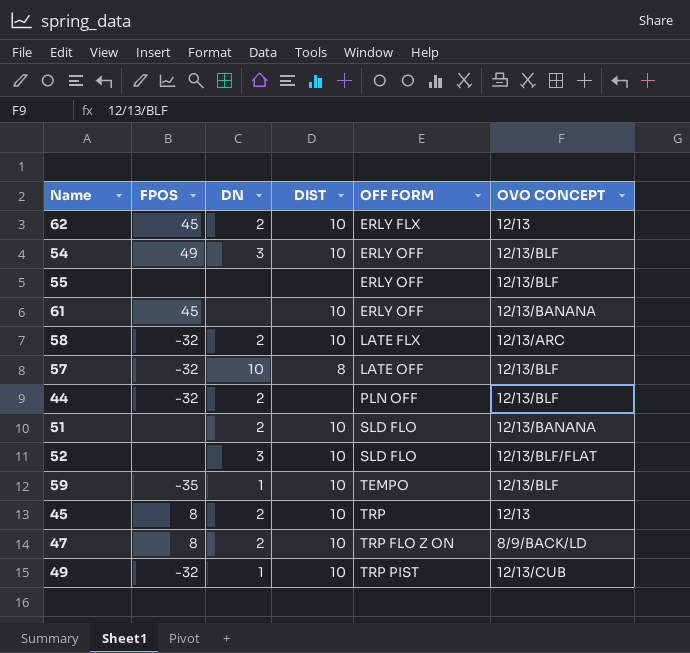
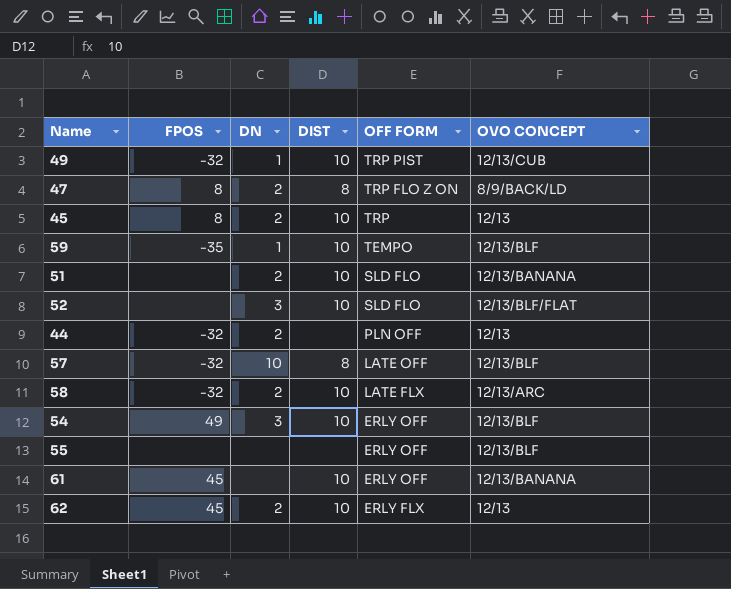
row order: OFF FORM ascending -> OFF FORM descending
47 | DIST: 10 -> 8
44 | OVO CONCEPT: 12/13/BLF -> 12/13

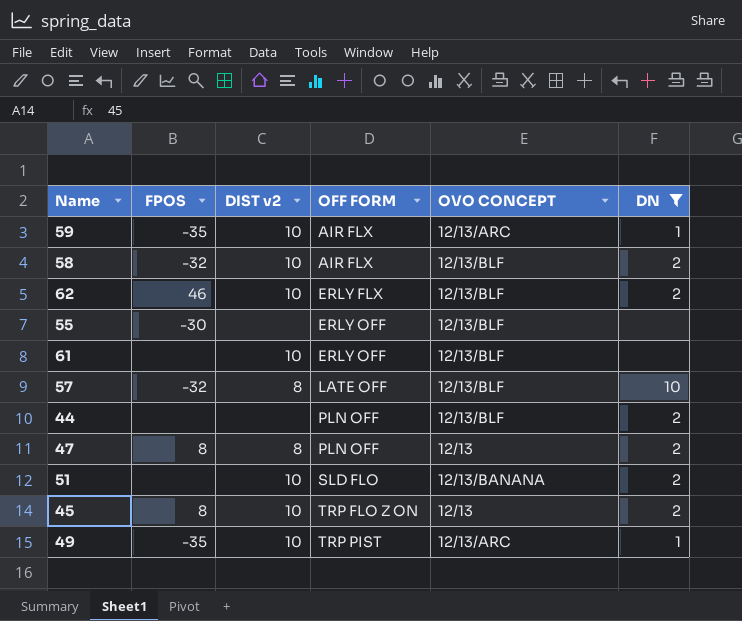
filter: none -> DN != 3
row order: OFF FORM descending -> OFF FORM ascending
column name: DIST -> DIST v2
column DN | position: 3 -> 6
59 | OFF FORM: TEMPO -> AIR FLX
59 | OVO CONCEPT: 12/13/BLF -> 12/13/ARC
58 | OFF FORM: LATE FLX -> AIR FLX
58 | OVO CONCEPT: 12/13/ARC -> 12/13/BLF
62 | FPOS: 45 -> 46
62 | OVO CONCEPT: 12/13 -> 12/13/BLF
55 | FPOS: none -> -30
61 | FPOS: 45 -> none
61 | OVO CONCEPT: 12/13/BANANA -> 12/13/BLF
44 | FPOS: -32 -> none
44 | OVO CONCEPT: 12/13 -> 12/13/BLF
47 | OFF FORM: TRP FLO Z ON -> PLN OFF
47 | OVO CONCEPT: 8/9/BACK/LD -> 12/13
45 | OFF FORM: TRP -> TRP FLO Z ON
49 | FPOS: -32 -> -35
49 | OVO CONCEPT: 12/13/CUB -> 12/13/ARC

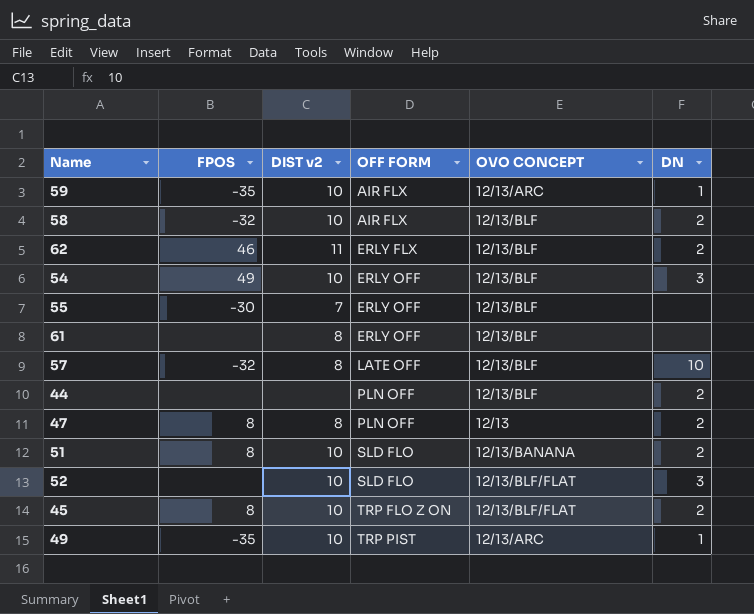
filter: DN != 3 -> none
62 | DIST v2: 10 -> 11
55 | DIST v2: none -> 7
61 | DIST v2: 10 -> 8
51 | FPOS: none -> 8
45 | OVO CONCEPT: 12/13 -> 12/13/BLF/FLAT

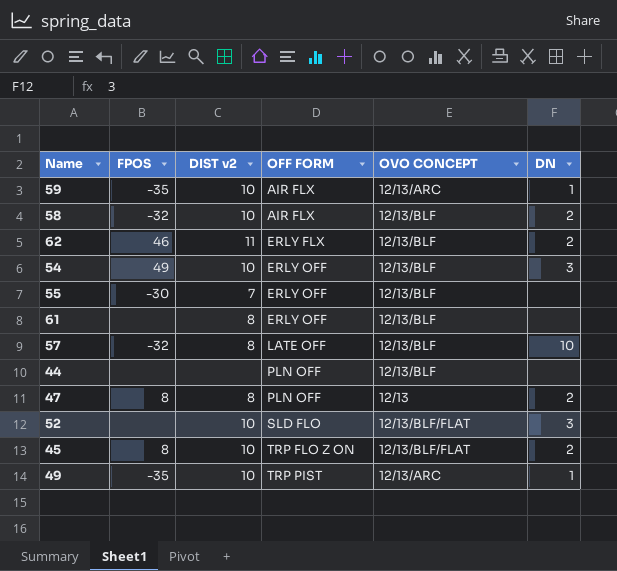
row 51: 8 | 10 | SLD FLO | 12/13/BANANA | 2 -> none
44 | DN: 2 -> none

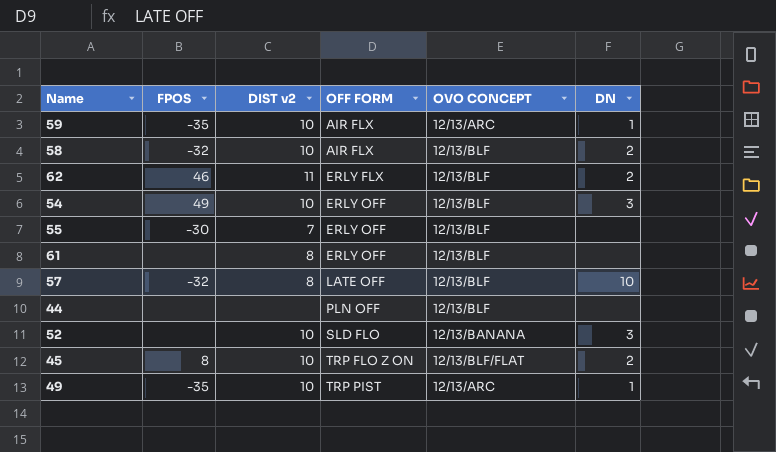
row 47: 8 | 8 | PLN OFF | 12/13 | 2 -> none
52 | OVO CONCEPT: 12/13/BLF/FLAT -> 12/13/BANANA

